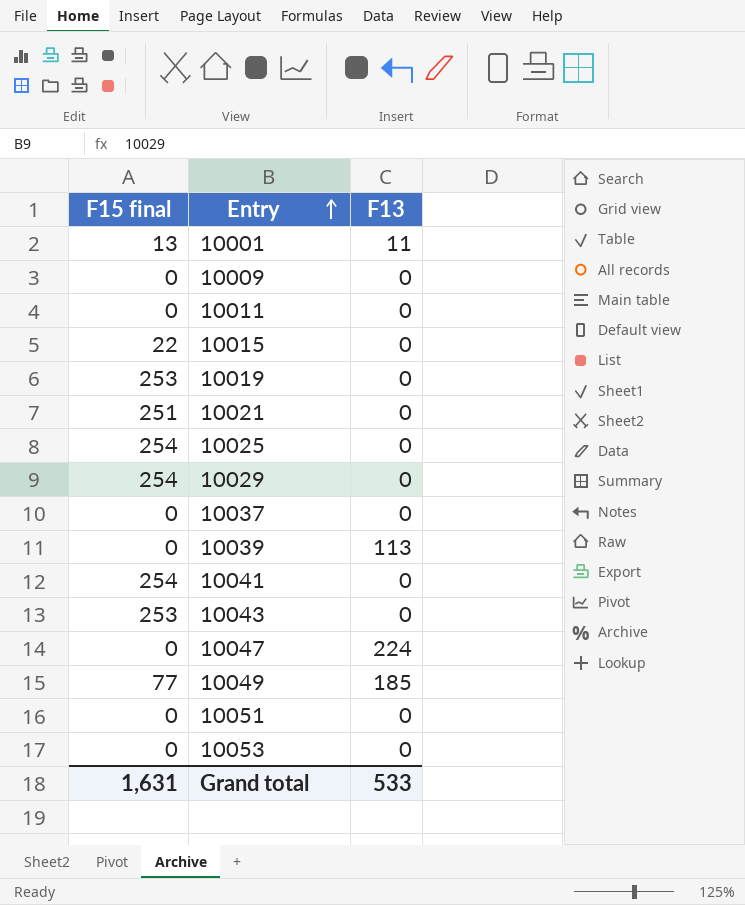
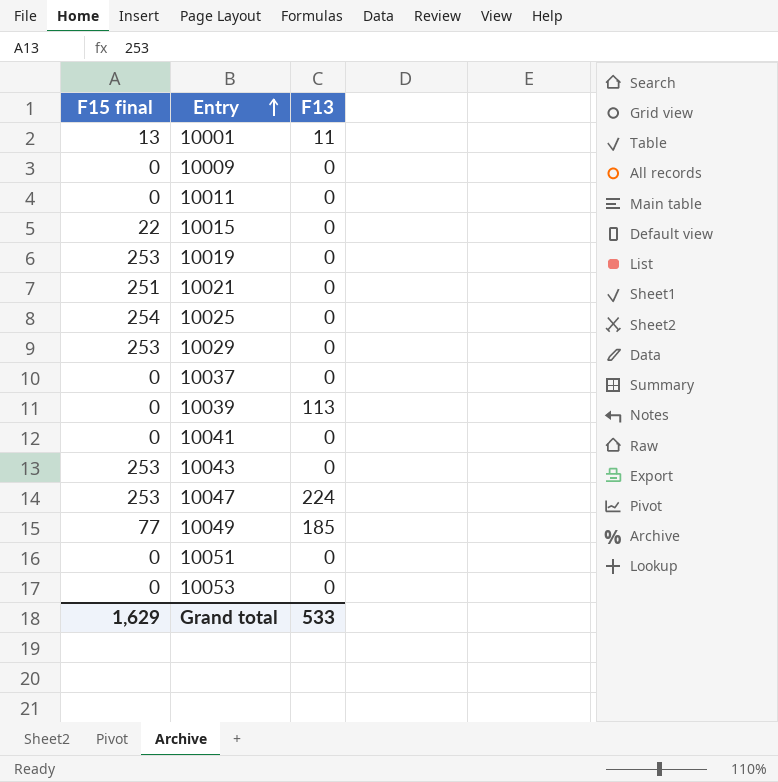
10029 | F15 final: 254 -> 253
10041 | F15 final: 254 -> 0
10047 | F15 final: 0 -> 253
Grand total | F15 final: 1,631 -> 1,629

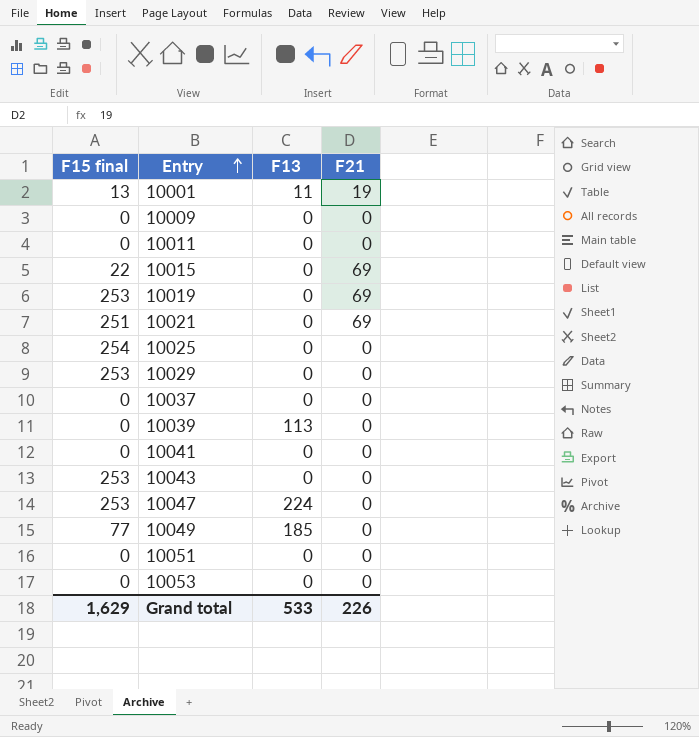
column F21 | position: none -> 4

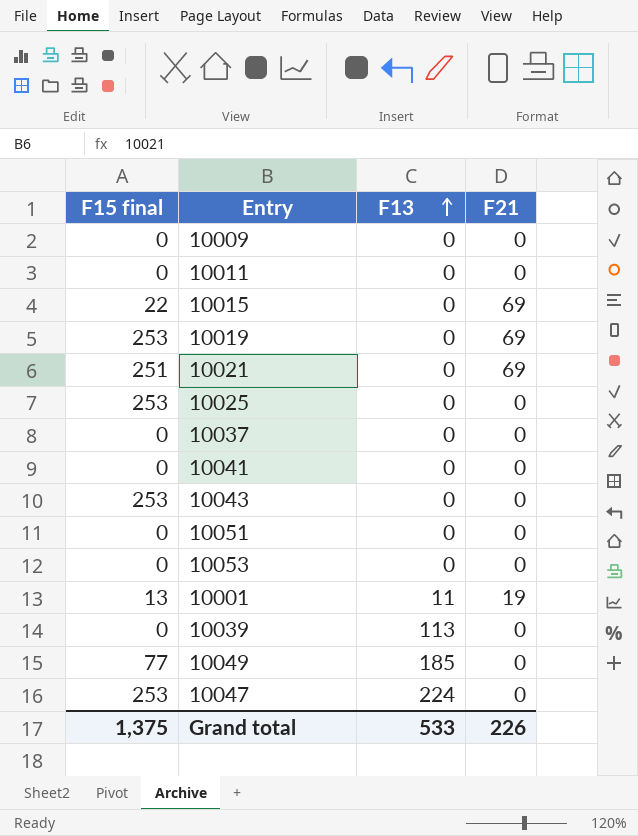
row order: Entry ascending -> F13 ascending
row 10029: 253 | 0 | 0 -> none
10025 | F15 final: 254 -> 253
Grand total | F15 final: 1,629 -> 1,375

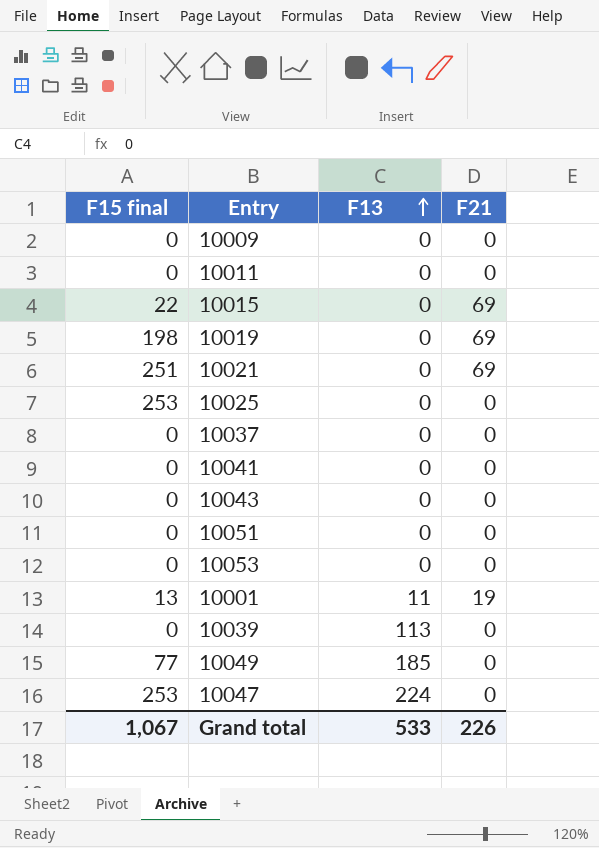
10019 | F15 final: 253 -> 198
10043 | F15 final: 253 -> 0
Grand total | F15 final: 1,375 -> 1,067

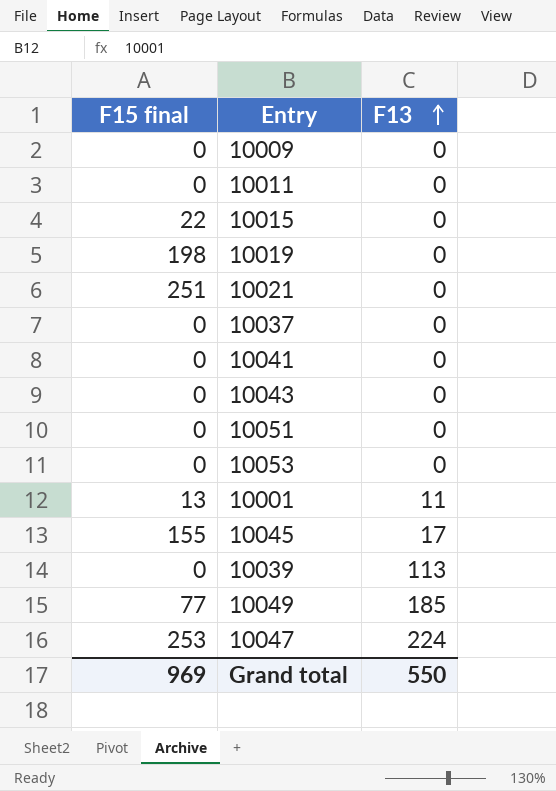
column F21 | position: 4 -> none
row 10025: 253 | 0 | 0 -> none
row 10045: none -> 155 | 17
Grand total | F15 final: 1,067 -> 969
Grand total | F13: 533 -> 550

